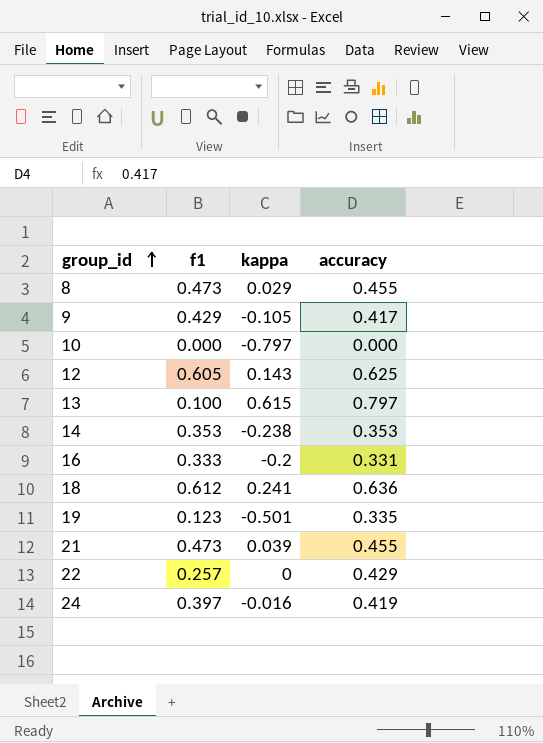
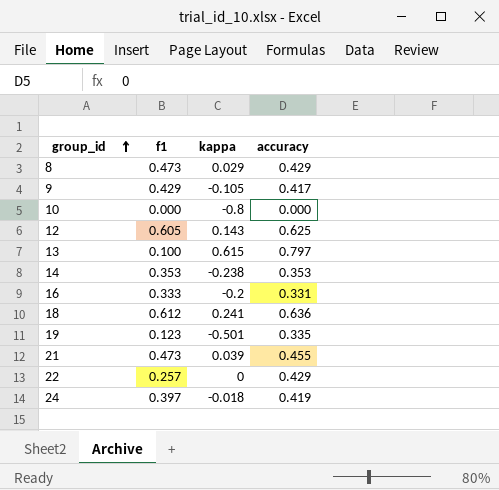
8 | accuracy: 0.455 -> 0.429
10 | kappa: -0.797 -> -0.8
24 | kappa: -0.016 -> -0.018

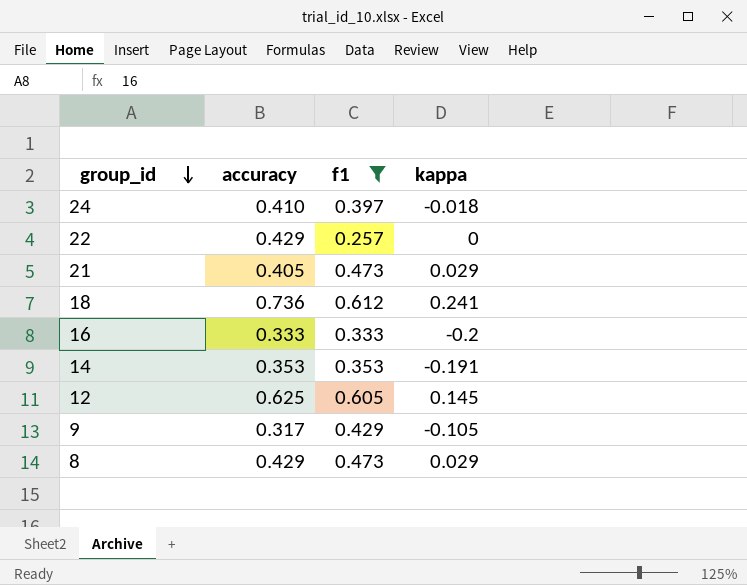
filter: none -> f1 >= 0.257
row order: group_id ascending -> group_id descending
column accuracy | position: 4 -> 2
24 | accuracy: 0.419 -> 0.410
21 | accuracy: 0.455 -> 0.405
21 | kappa: 0.039 -> 0.029
18 | accuracy: 0.636 -> 0.736
16 | accuracy: 0.331 -> 0.333
14 | kappa: -0.238 -> -0.191
12 | kappa: 0.143 -> 0.145
9 | accuracy: 0.417 -> 0.317

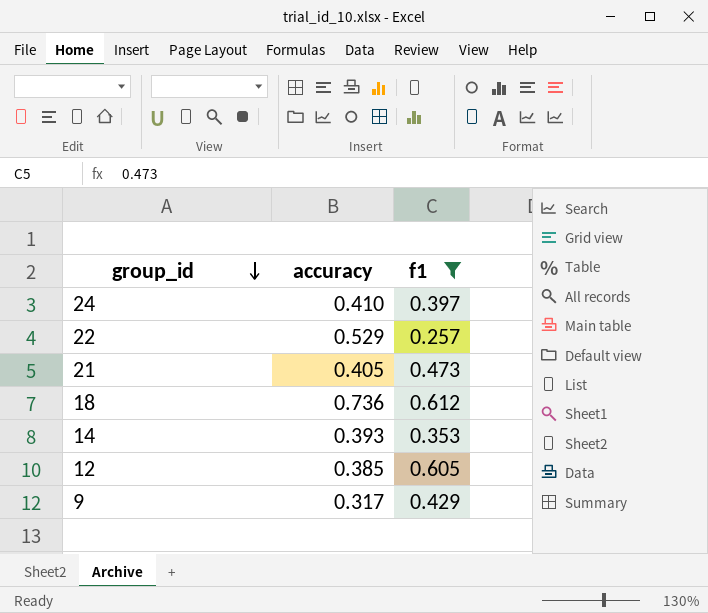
column kappa | position: 4 -> none
row 16: 0.333 | 0.333 | -0.2 -> none
row 8: 0.429 | 0.473 | 0.029 -> none
22 | accuracy: 0.429 -> 0.529
14 | accuracy: 0.353 -> 0.393
12 | accuracy: 0.625 -> 0.385

